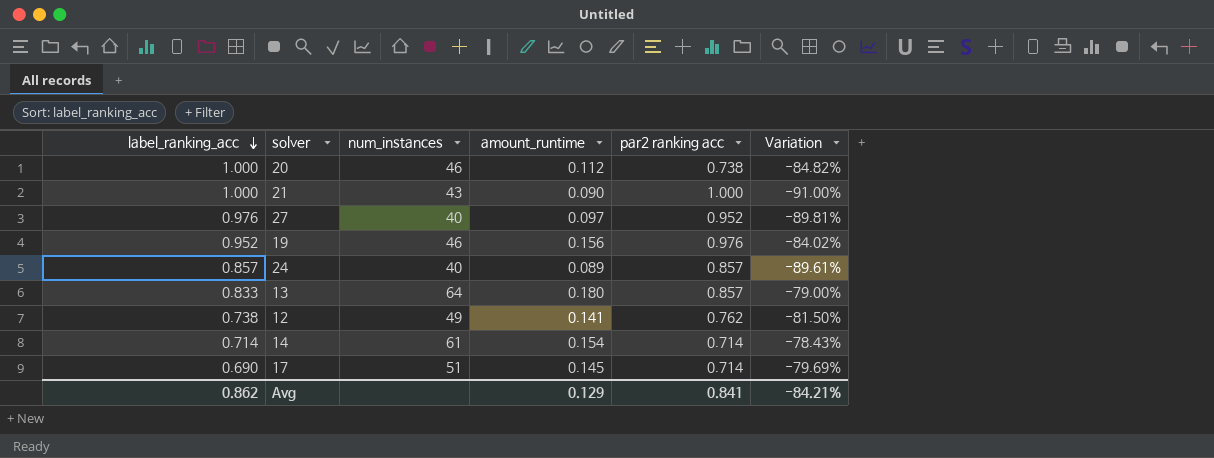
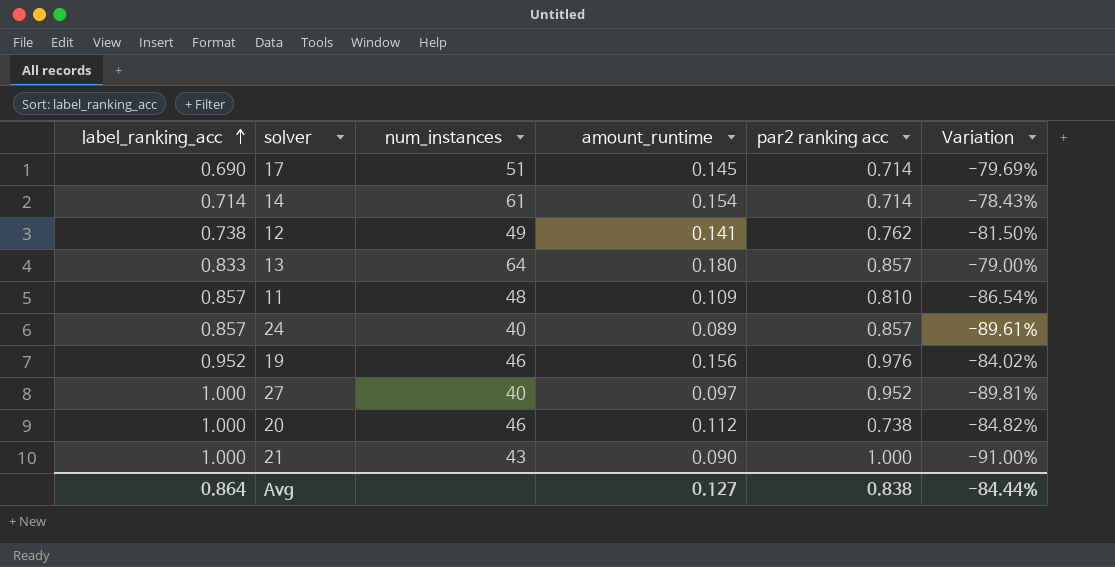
row order: label_ranking_acc descending -> label_ranking_acc ascending
row 11: none -> 0.857 | 48 | 0.109 | 0.810 | -86.54%
27 | label_ranking_acc: 0.976 -> 1.000
Avg | label_ranking_acc: 0.862 -> 0.864
Avg | amount_runtime: 0.129 -> 0.127
Avg | par2 ranking acc: 0.841 -> 0.838
Avg | Variation: -84.21% -> -84.44%

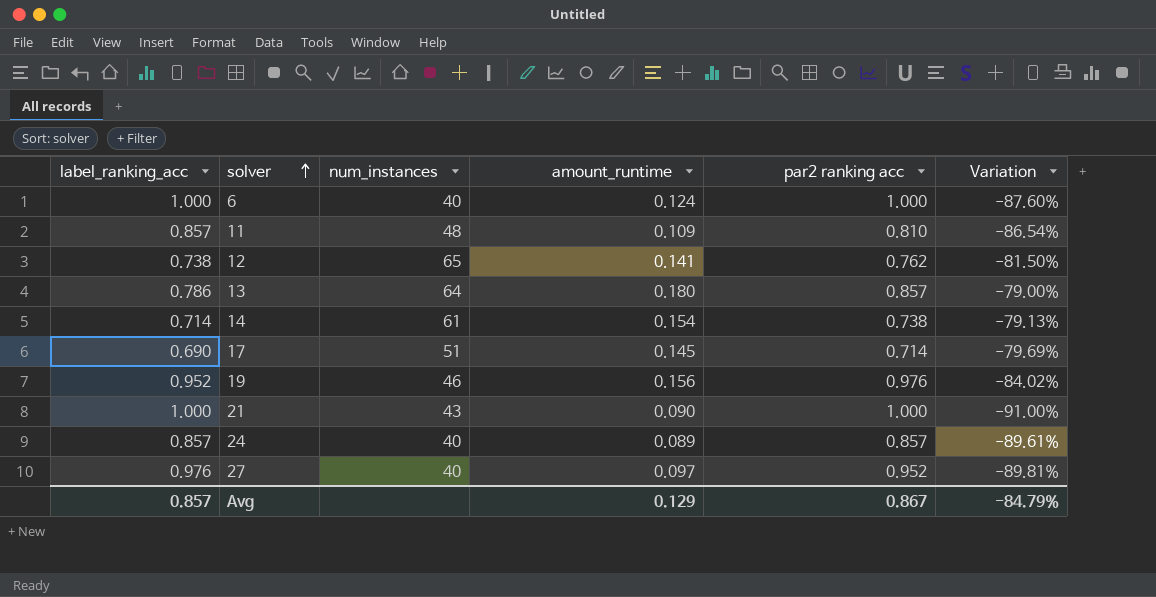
row order: label_ranking_acc ascending -> solver ascending
row 20: 1.000 | 46 | 0.112 | 0.738 | -84.82% -> none
row 6: none -> 1.000 | 40 | 0.124 | 1.000 | -87.60%
12 | num_instances: 49 -> 65
13 | label_ranking_acc: 0.833 -> 0.786
14 | par2 ranking acc: 0.714 -> 0.738
14 | Variation: -78.43% -> -79.13%
27 | label_ranking_acc: 1.000 -> 0.976
Avg | label_ranking_acc: 0.864 -> 0.857
Avg | amount_runtime: 0.127 -> 0.129
Avg | par2 ranking acc: 0.838 -> 0.867
Avg | Variation: -84.44% -> -84.79%

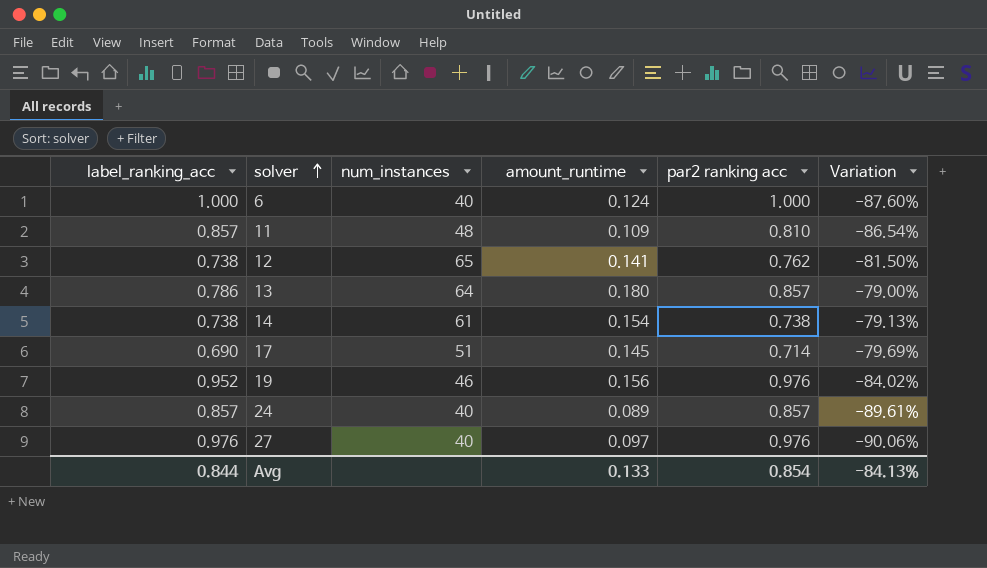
row 21: 1.000 | 43 | 0.090 | 1.000 | -91.00% -> none
14 | label_ranking_acc: 0.714 -> 0.738
27 | par2 ranking acc: 0.952 -> 0.976
27 | Variation: -89.81% -> -90.06%
Avg | label_ranking_acc: 0.857 -> 0.844
Avg | amount_runtime: 0.129 -> 0.133
Avg | par2 ranking acc: 0.867 -> 0.854
Avg | Variation: -84.79% -> -84.13%

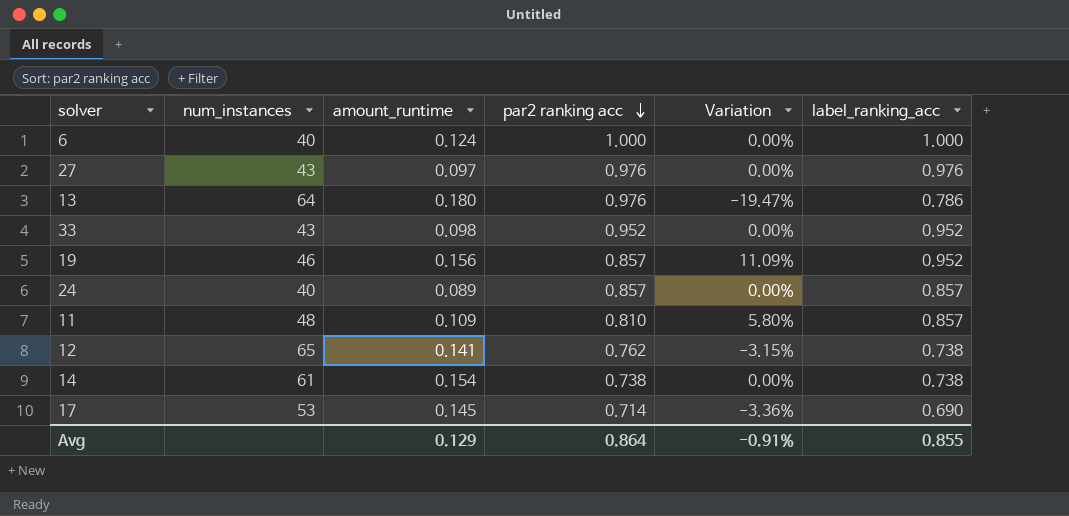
row order: solver ascending -> par2 ranking acc descending
column Variation | formula: ([amount_runtime] - [par2 ranking acc]) / [par2 ranking acc] -> ([label_ranking_acc] - [par2 ranking acc]) / [par2 ranking acc]
column label_ranking_acc | position: 1 -> 6
27 | num_instances: 40 -> 43
13 | par2 ranking acc: 0.857 -> 0.976
row 33: none -> 43 | 0.098 | 0.952 | 0.00% | 0.952
19 | par2 ranking acc: 0.976 -> 0.857
17 | num_instances: 51 -> 53
Avg | amount_runtime: 0.133 -> 0.129
Avg | par2 ranking acc: 0.854 -> 0.864
Avg | Variation: -84.13% -> -0.91%
Avg | label_ranking_acc: 0.844 -> 0.855

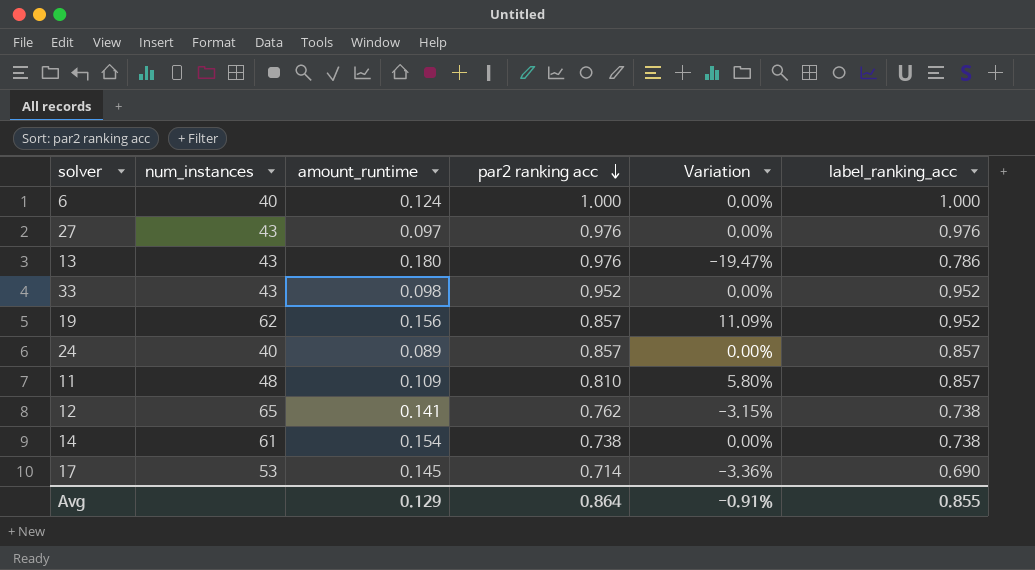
13 | num_instances: 64 -> 43
19 | num_instances: 46 -> 62

